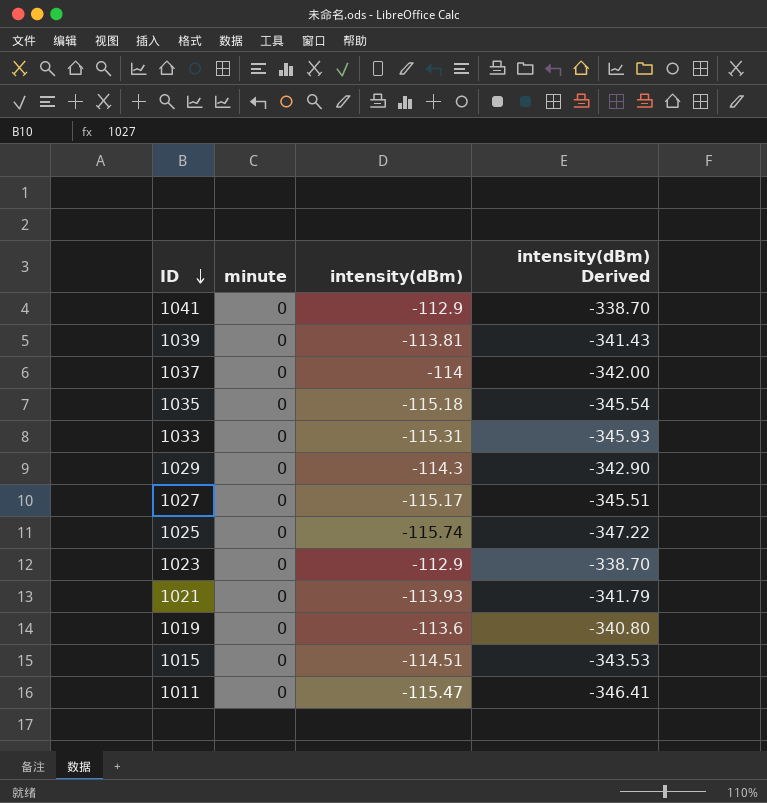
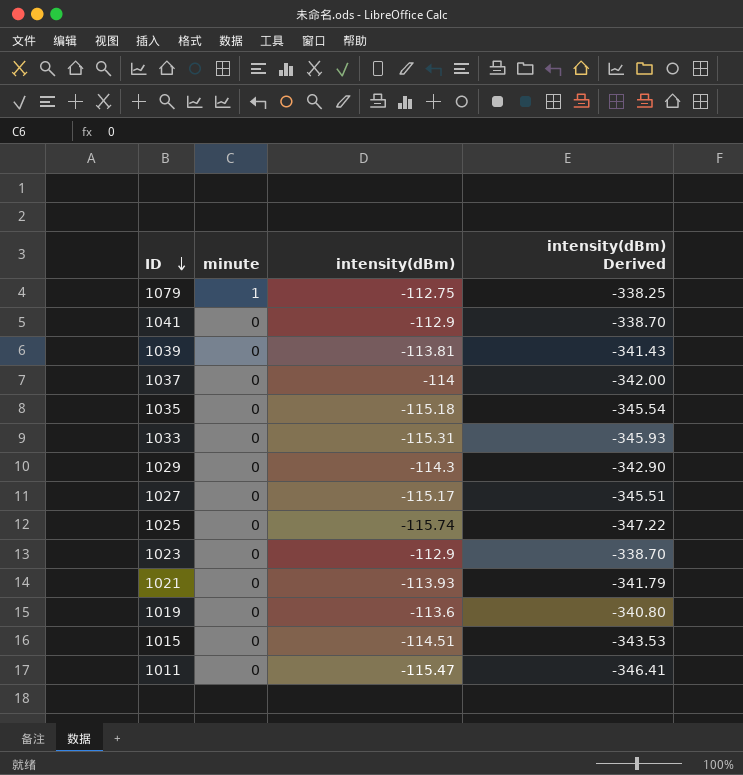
row 1079: none -> 1 | -112.75 | -338.25

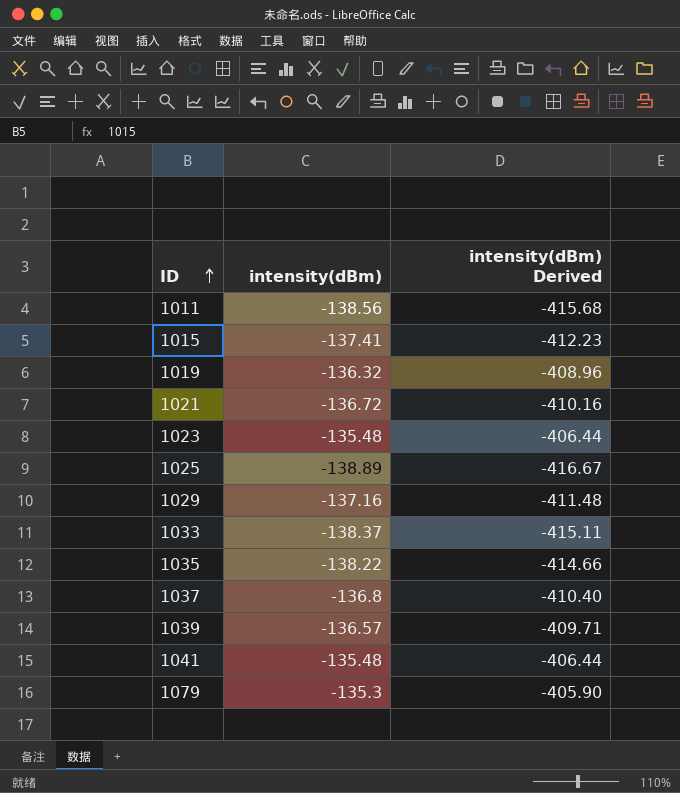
row order: ID descending -> ID ascending
column minute | position: 2 -> none
row 1027: 0 | -115.17 | -345.51 -> none
1011 | intensity(dBm): -115.47 -> -138.56
1011 | intensity(dBm) Derived: -346.41 -> -415.68
1015 | intensity(dBm): -114.51 -> -137.41
1015 | intensity(dBm) Derived: -343.53 -> -412.23
1019 | intensity(dBm): -113.6 -> -136.32
1019 | intensity(dBm) Derived: -340.80 -> -408.96
1021 | intensity(dBm): -113.93 -> -136.72
1021 | intensity(dBm) Derived: -341.79 -> -410.16
1023 | intensity(dBm): -112.9 -> -135.48
1023 | intensity(dBm) Derived: -338.70 -> -406.44
1025 | intensity(dBm): -115.74 -> -138.89
1025 | intensity(dBm) Derived: -347.22 -> -416.67
1029 | intensity(dBm): -114.3 -> -137.16
1029 | intensity(dBm) Derived: -342.90 -> -411.48
1033 | intensity(dBm): -115.31 -> -138.37
1033 | intensity(dBm) Derived: -345.93 -> -415.11
1035 | intensity(dBm): -115.18 -> -138.22
1035 | intensity(dBm) Derived: -345.54 -> -414.66
1037 | intensity(dBm): -114 -> -136.8
1037 | intensity(dBm) Derived: -342.00 -> -410.40
1039 | intensity(dBm): -113.81 -> -136.57
1039 | intensity(dBm) Derived: -341.43 -> -409.71
1041 | intensity(dBm): -112.9 -> -135.48
1041 | intensity(dBm) Derived: -338.70 -> -406.44
1079 | intensity(dBm): -112.75 -> -135.3
1079 | intensity(dBm) Derived: -338.25 -> -405.90

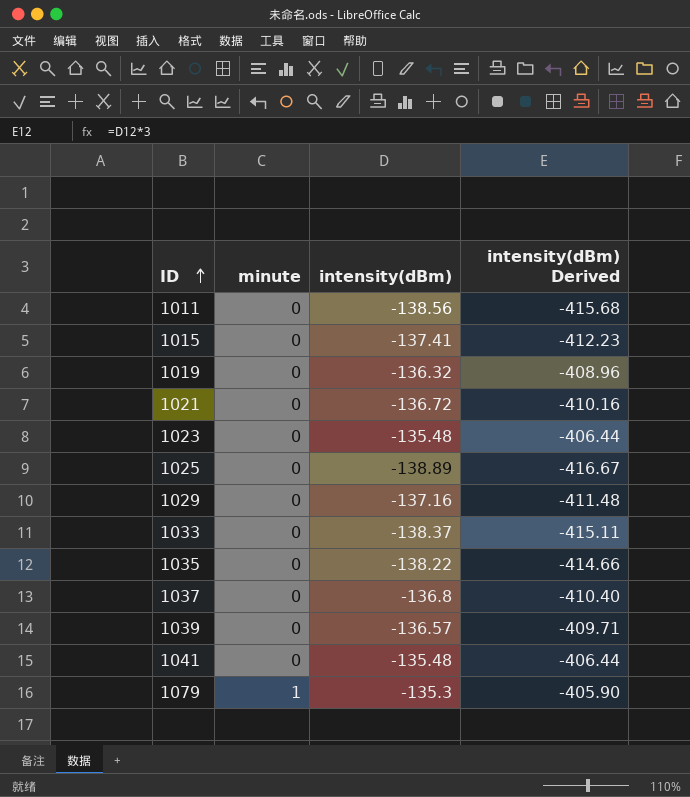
column minute | position: none -> 2

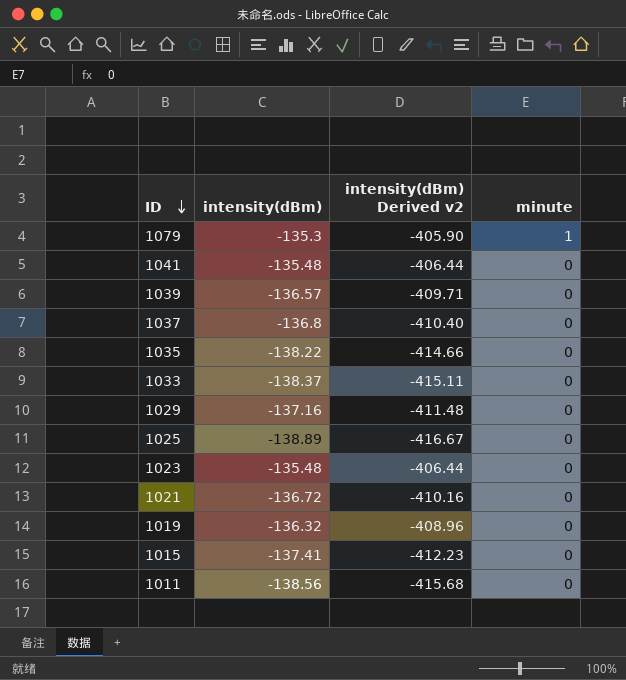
row order: ID ascending -> ID descending
column name: intensity(dBm) Derived -> intensity(dBm) Derived v2
column minute | position: 2 -> 4

